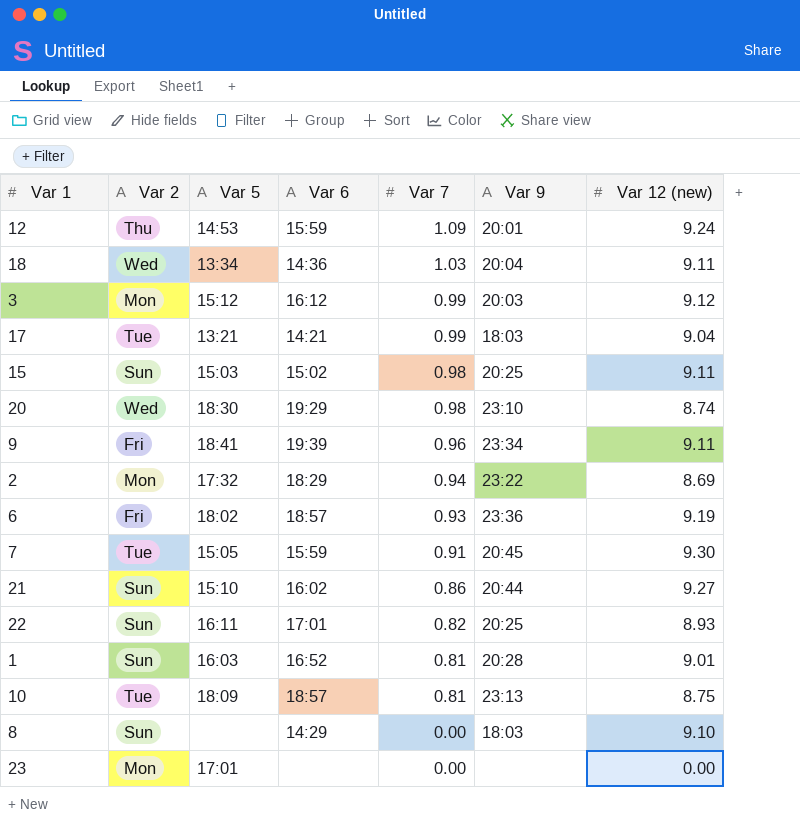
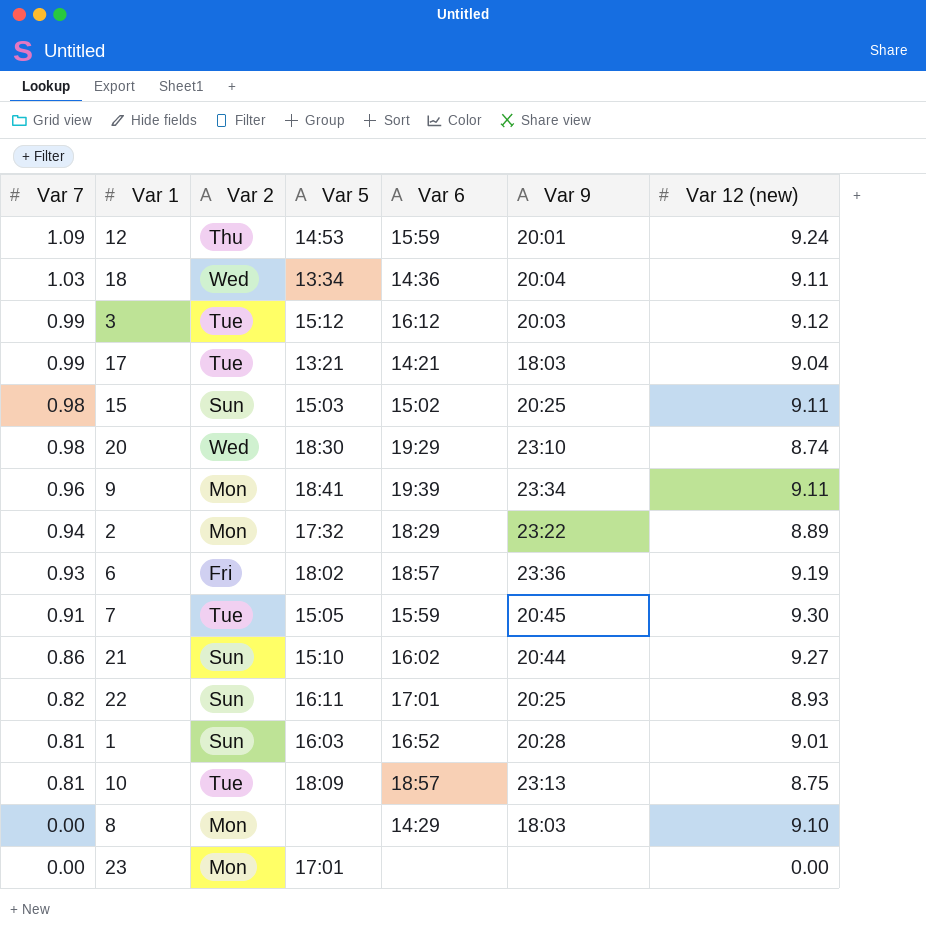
column Var 7 | position: 5 -> 1
3 | Var 2: Mon -> Tue
9 | Var 2: Fri -> Mon
2 | Var 12 (new): 8.69 -> 8.89
8 | Var 2: Sun -> Mon

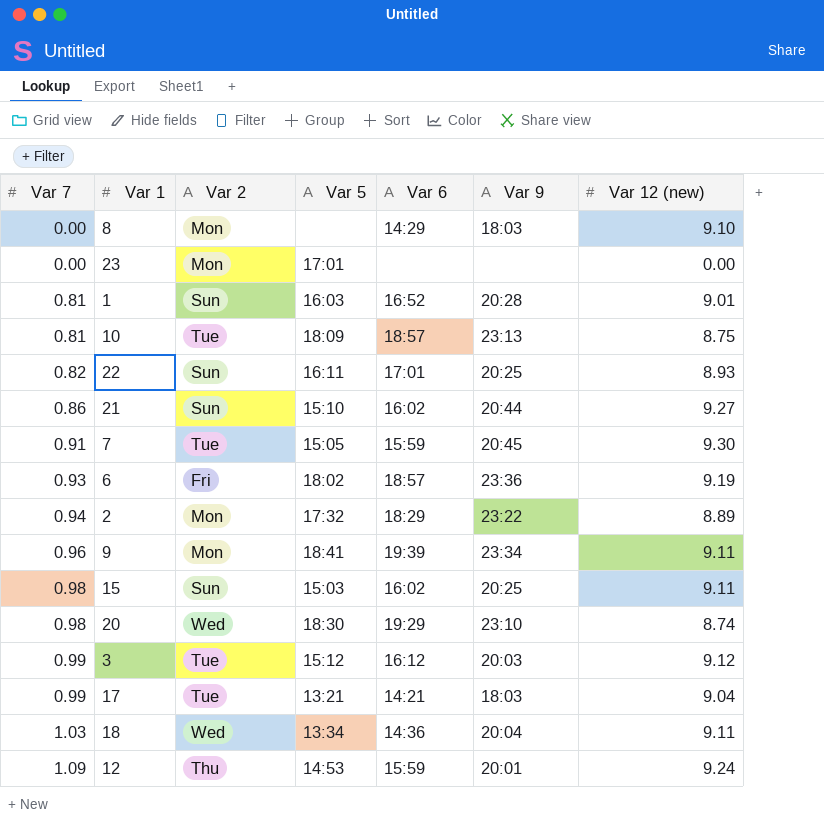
row order: Var 7 descending -> Var 7 ascending
15 | Var 6: 15:02 -> 16:02

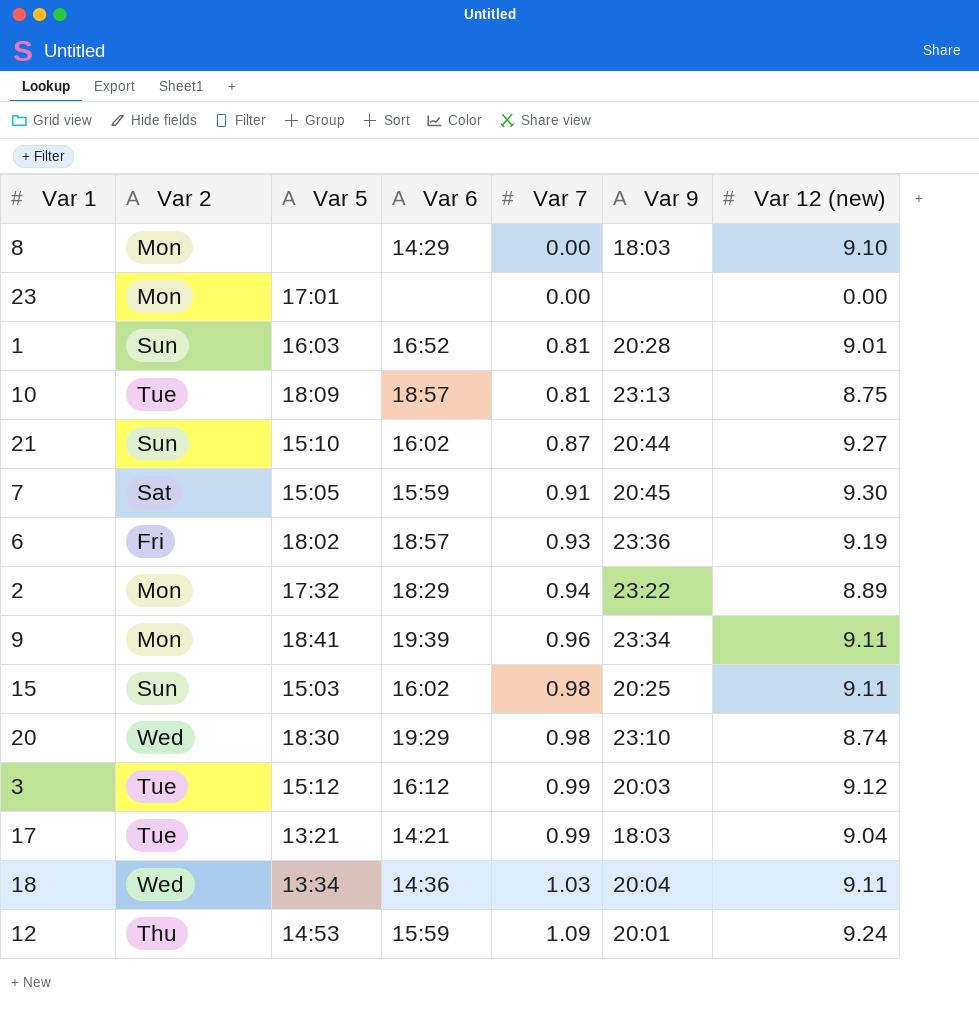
column Var 7 | position: 1 -> 5
row 22: 0.82 | Sun | 16:11 | 17:01 | 20:25 | 8.93 -> none
21 | Var 7: 0.86 -> 0.87
7 | Var 2: Tue -> Sat

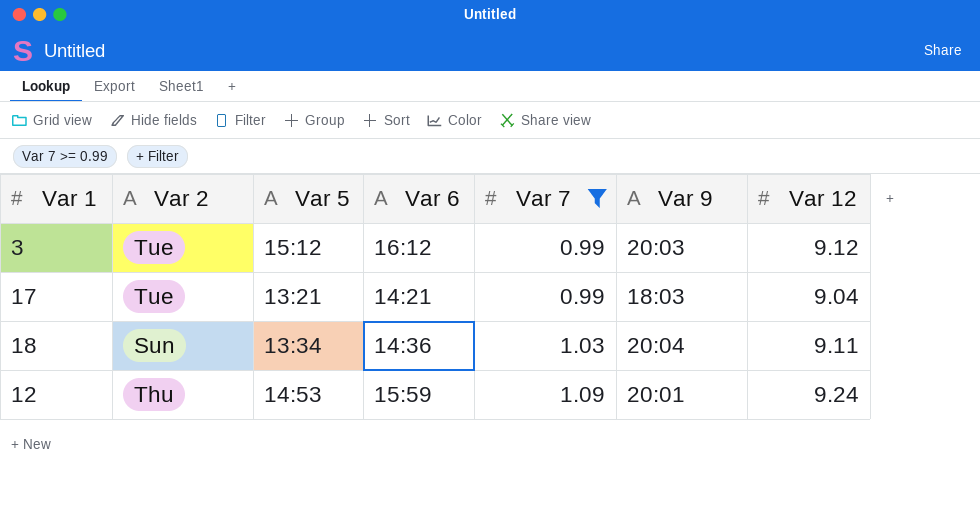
filter: none -> Var 7 >= 0.99
column name: Var 12 (new) -> Var 12
18 | Var 2: Wed -> Sun

